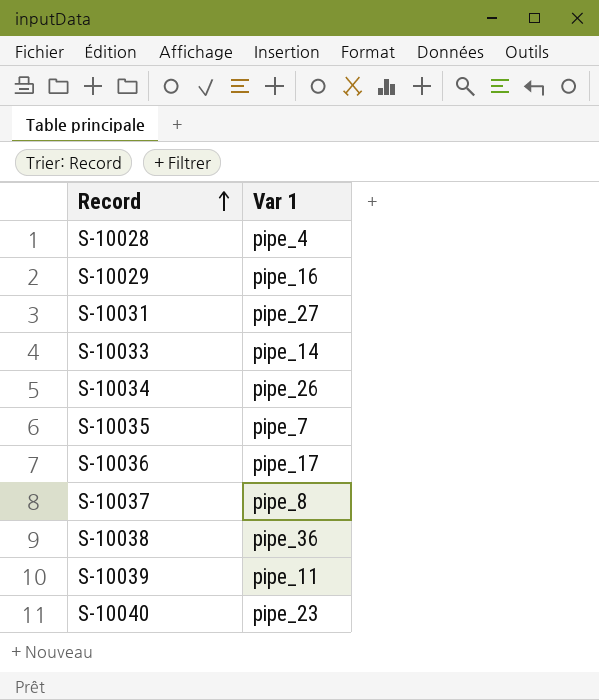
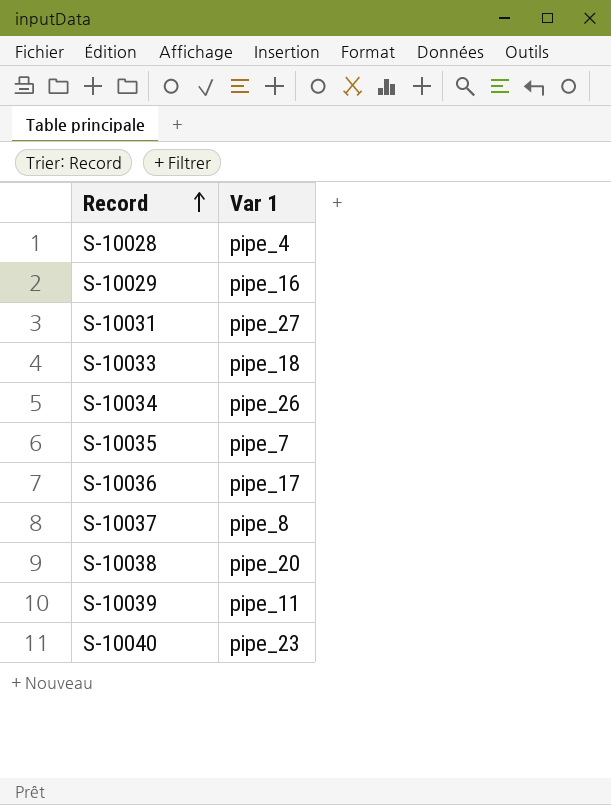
S-10033 | Var 1: pipe_14 -> pipe_18
S-10038 | Var 1: pipe_36 -> pipe_20

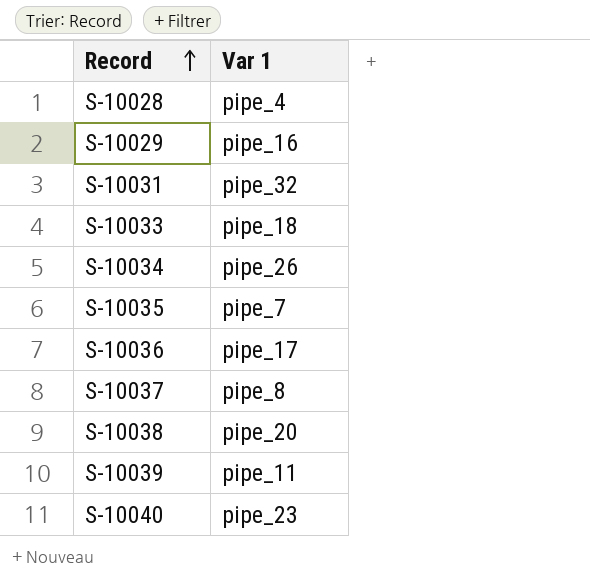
S-10031 | Var 1: pipe_27 -> pipe_32

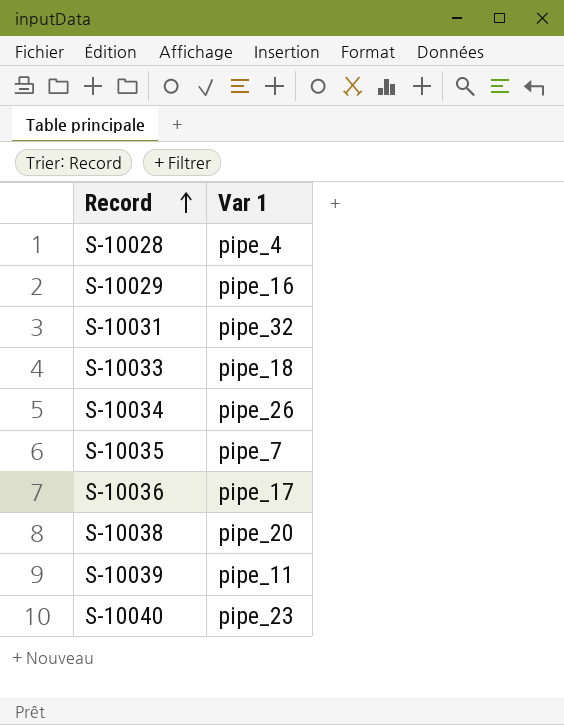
row S-10037: pipe_8 -> none

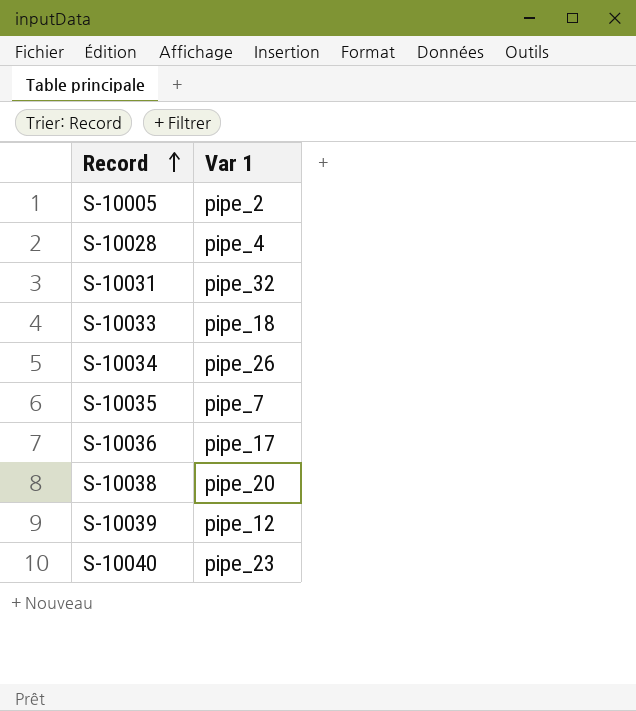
row S-10029: pipe_16 -> none
row S-10005: none -> pipe_2
S-10039 | Var 1: pipe_11 -> pipe_12

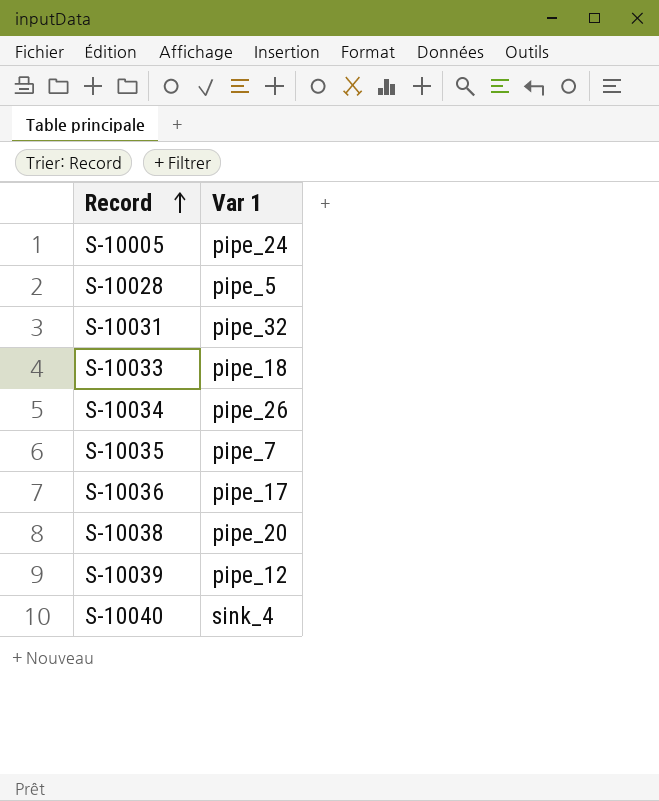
S-10005 | Var 1: pipe_2 -> pipe_24
S-10028 | Var 1: pipe_4 -> pipe_5
S-10040 | Var 1: pipe_23 -> sink_4

